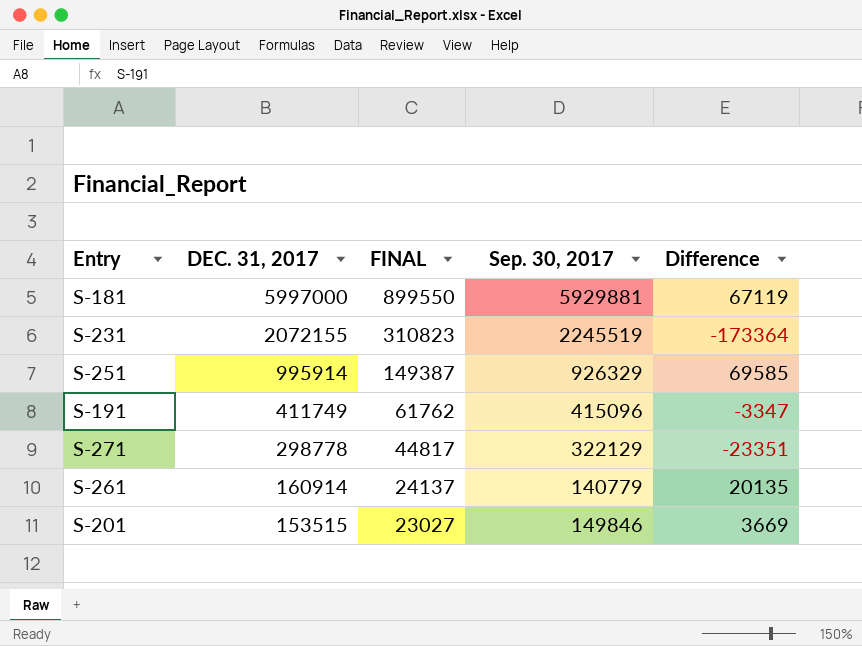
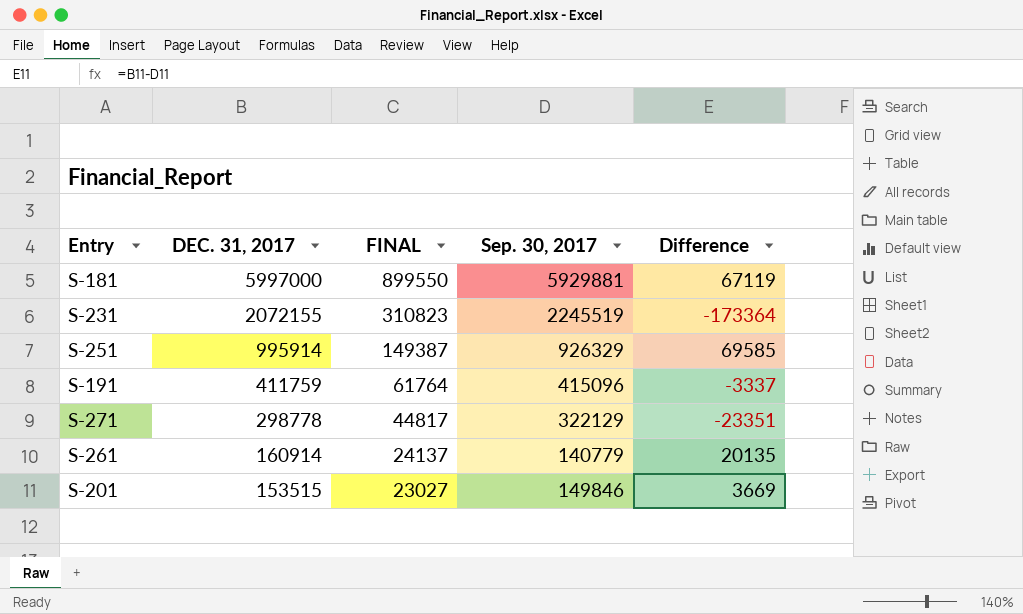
S-191 | DEC. 31, 2017: 411749 -> 411759
S-191 | FINAL: 61762 -> 61764
S-191 | Difference: -3347 -> -3337

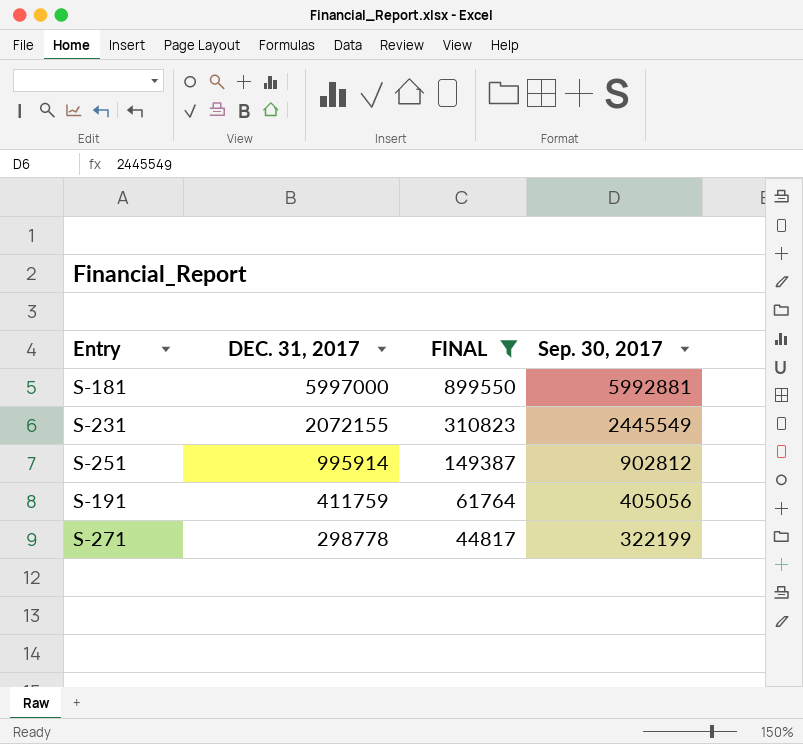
filter: none -> FINAL >= 44817
column Difference | formula: [DEC. 31, 2017] - [Sep. 30, 2017] -> none
S-181 | Sep. 30, 2017: 5929881 -> 5992881
S-231 | Sep. 30, 2017: 2245519 -> 2445549
S-251 | Sep. 30, 2017: 926329 -> 902812
S-191 | Sep. 30, 2017: 415096 -> 405056
S-271 | Sep. 30, 2017: 322129 -> 322199

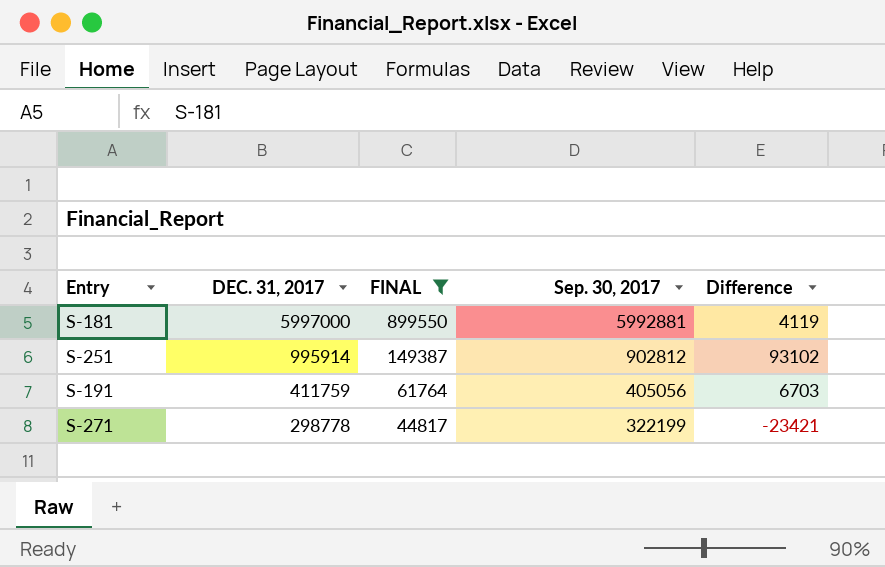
column Difference | formula: none -> [DEC. 31, 2017] - [Sep. 30, 2017]
row S-231: 2072155 | 310823 | 2445549 -> none

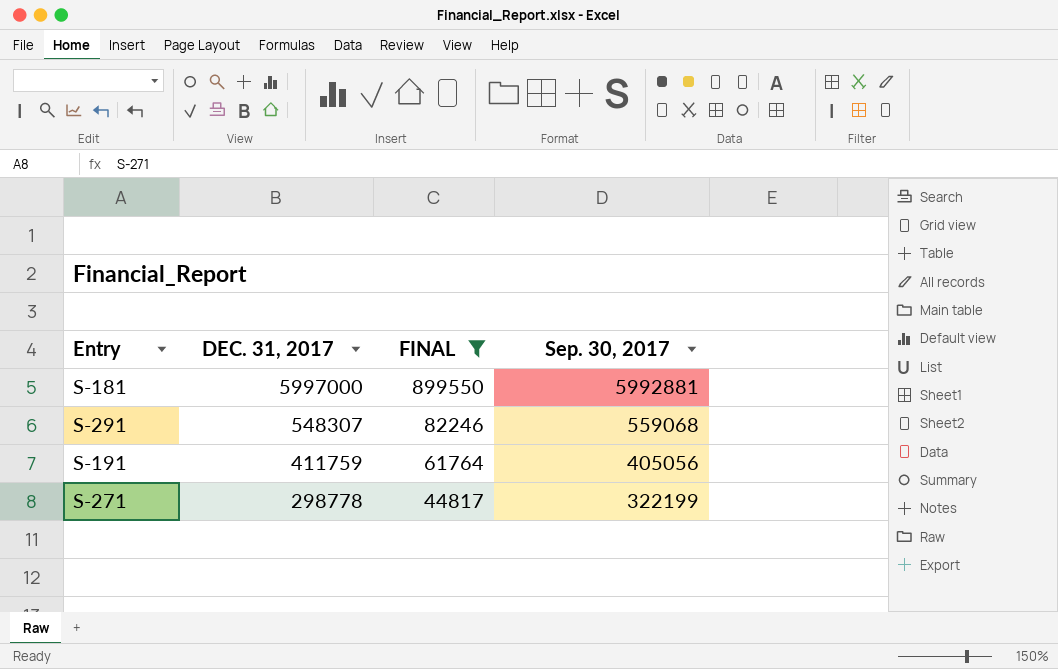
column Difference | formula: [DEC. 31, 2017] - [Sep. 30, 2017] -> none
row S-251: 995914 | 149387 | 902812 | 93102 -> none
row S-291: none -> 548307 | 82246 | 559068

